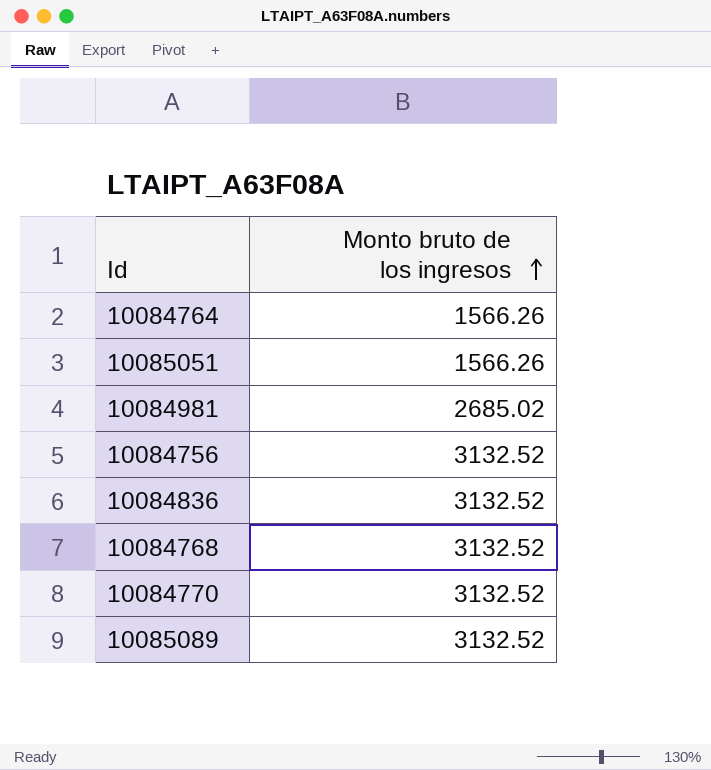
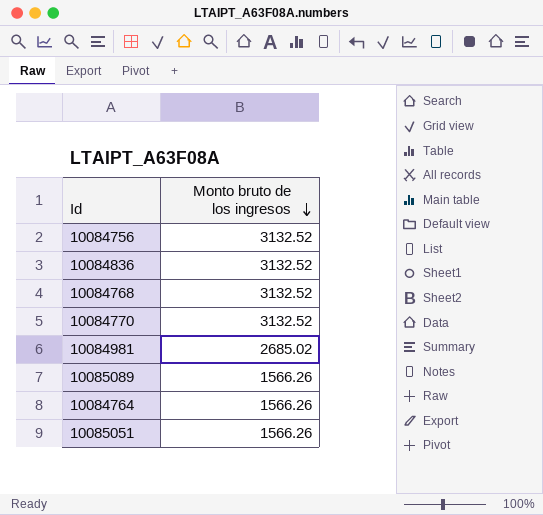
row order: Monto bruto de los ingresos ascending -> Monto bruto de los ingresos descending
10085089 | Monto bruto de los ingresos: 3132.52 -> 1566.26

